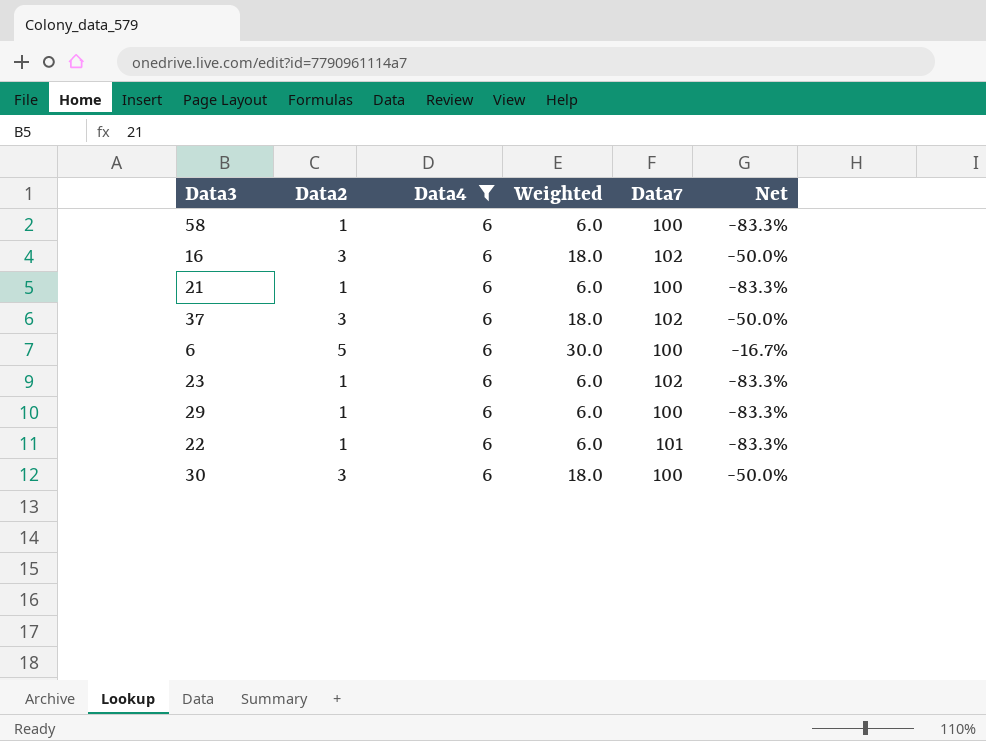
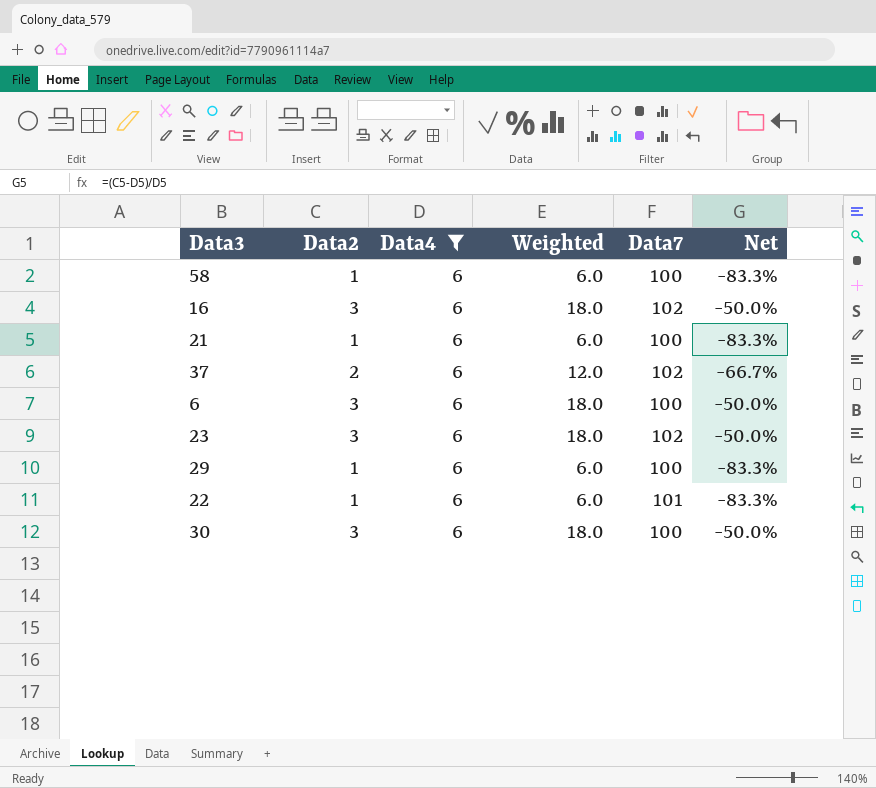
37 | Data2: 3 -> 2
37 | Weighted: 18.0 -> 12.0
37 | Net: -50.0% -> -66.7%
6 | Data2: 5 -> 3
6 | Weighted: 30.0 -> 18.0
6 | Net: -16.7% -> -50.0%
23 | Data2: 1 -> 3
23 | Weighted: 6.0 -> 18.0
23 | Net: -83.3% -> -50.0%

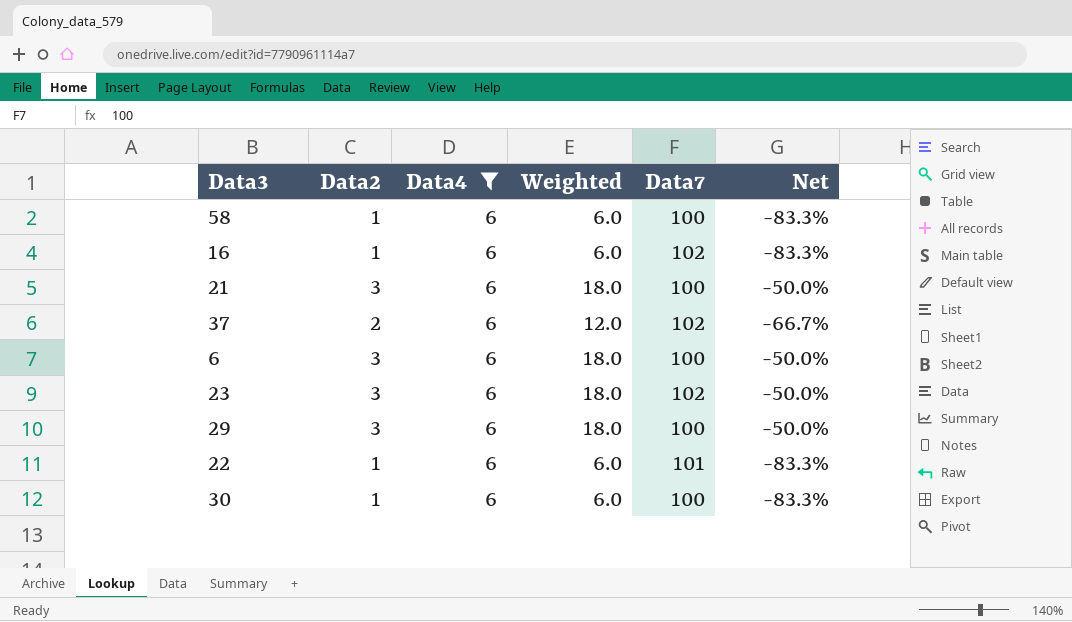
16 | Data2: 3 -> 1
16 | Weighted: 18.0 -> 6.0
16 | Net: -50.0% -> -83.3%
21 | Data2: 1 -> 3
21 | Weighted: 6.0 -> 18.0
21 | Net: -83.3% -> -50.0%
29 | Data2: 1 -> 3
29 | Weighted: 6.0 -> 18.0
29 | Net: -83.3% -> -50.0%
30 | Data2: 3 -> 1
30 | Weighted: 18.0 -> 6.0
30 | Net: -50.0% -> -83.3%

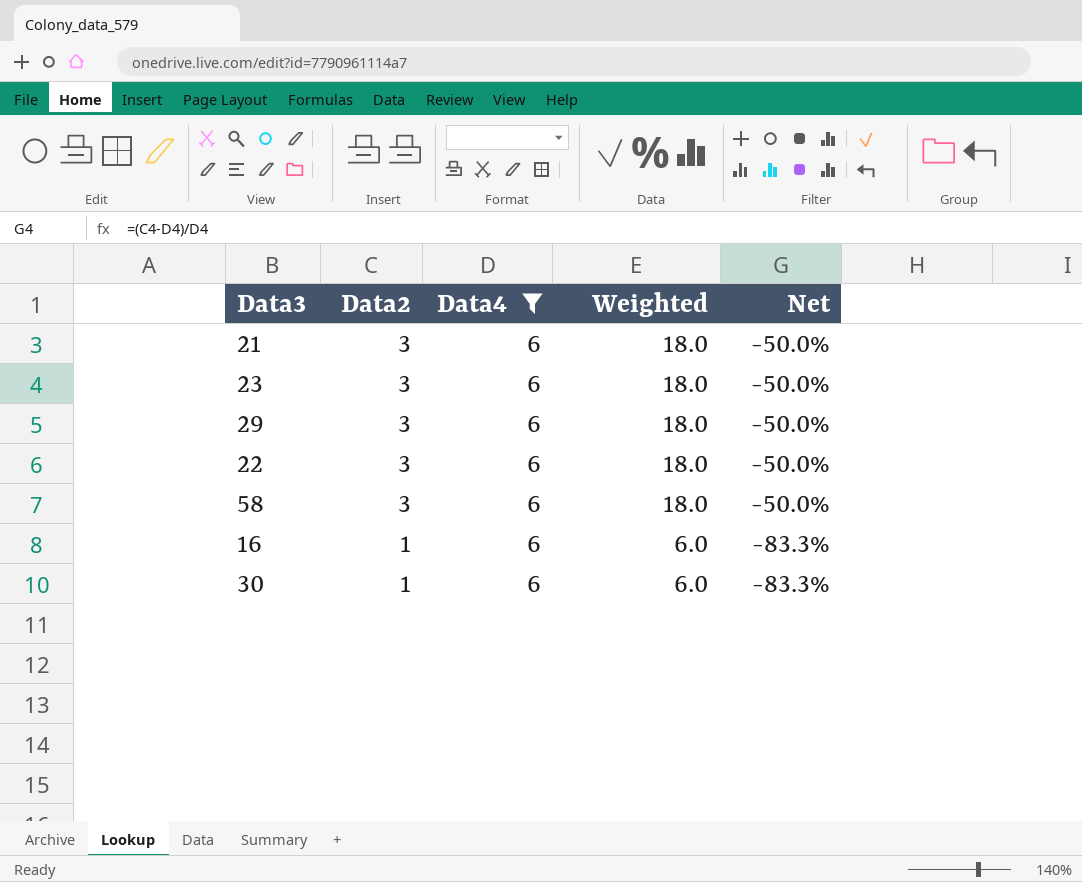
row order: none -> Data2 descending
column Data7 | position: 5 -> none
row 37: 2 | 6 | 12.0 | 102 | -66.7% -> none
row 6: 3 | 6 | 18.0 | 100 | -50.0% -> none
22 | Data2: 1 -> 3
22 | Weighted: 6.0 -> 18.0
22 | Net: -83.3% -> -50.0%
58 | Data2: 1 -> 3
58 | Weighted: 6.0 -> 18.0
58 | Net: -83.3% -> -50.0%

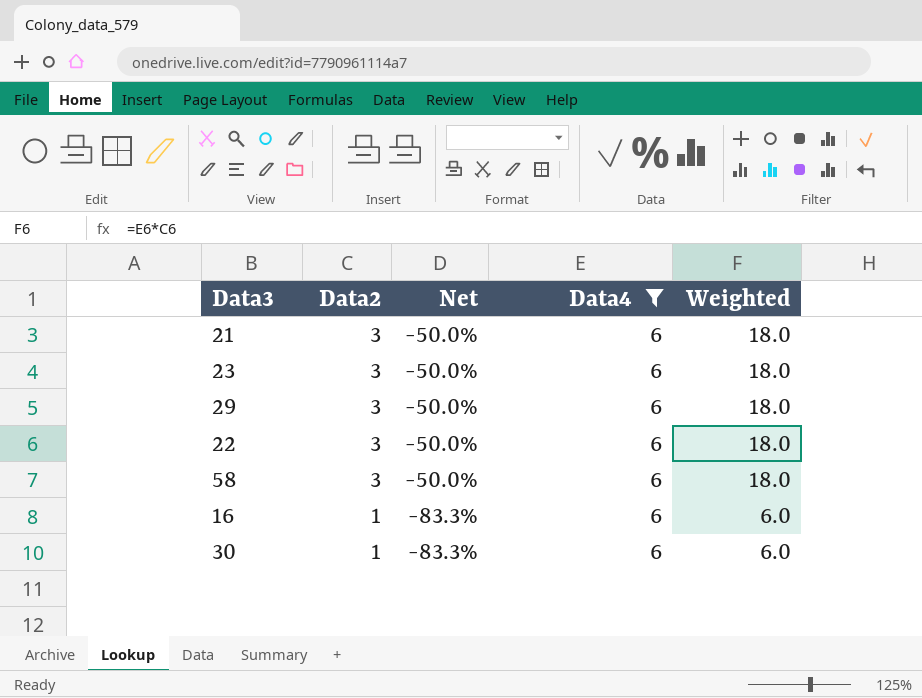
column Net | position: 5 -> 3

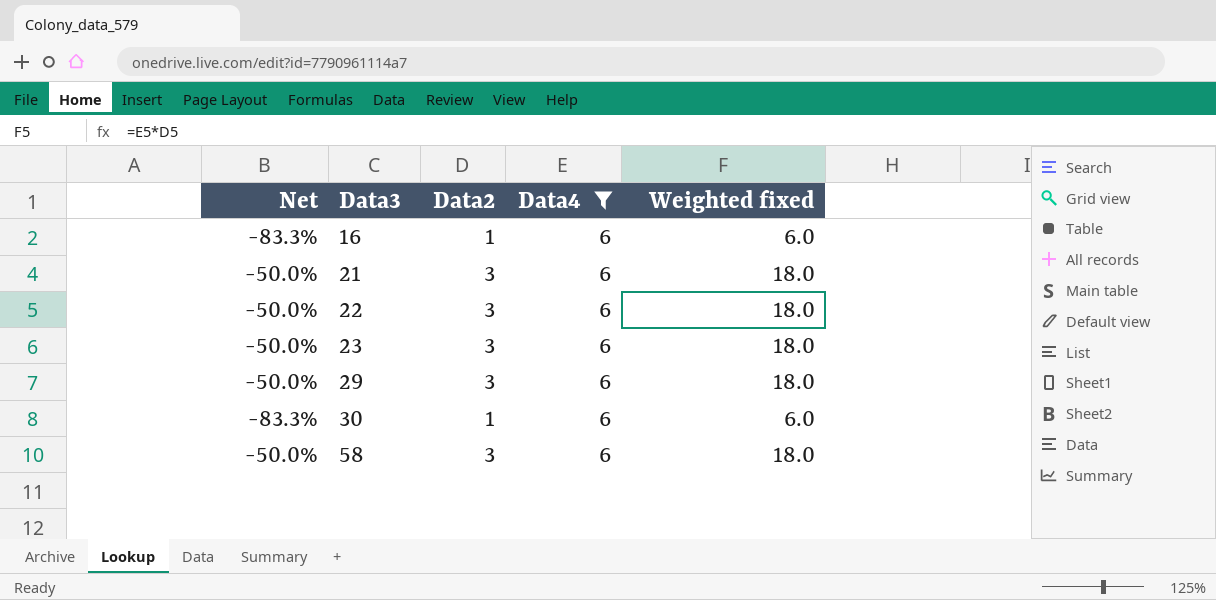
row order: Data2 descending -> Data3 ascending
column Net | position: 3 -> 1
column name: Weighted -> Weighted fixed

